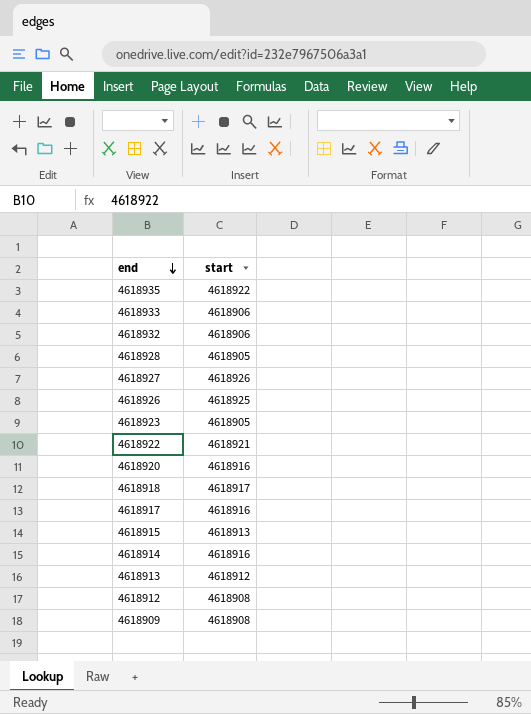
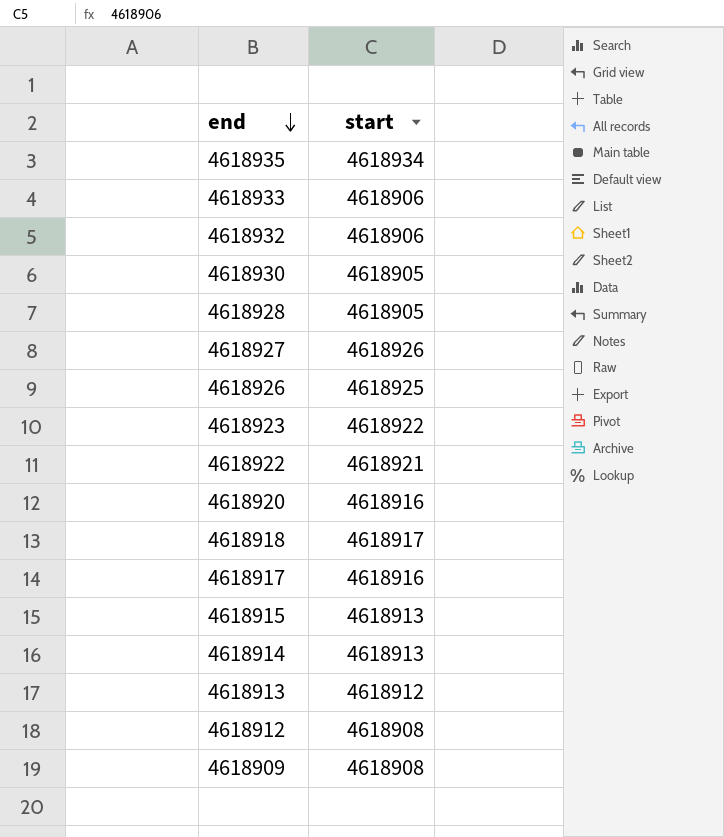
4618935 | start: 4618922 -> 4618934
row 4618930: none -> 4618905
4618923 | start: 4618905 -> 4618922
4618914 | start: 4618916 -> 4618913

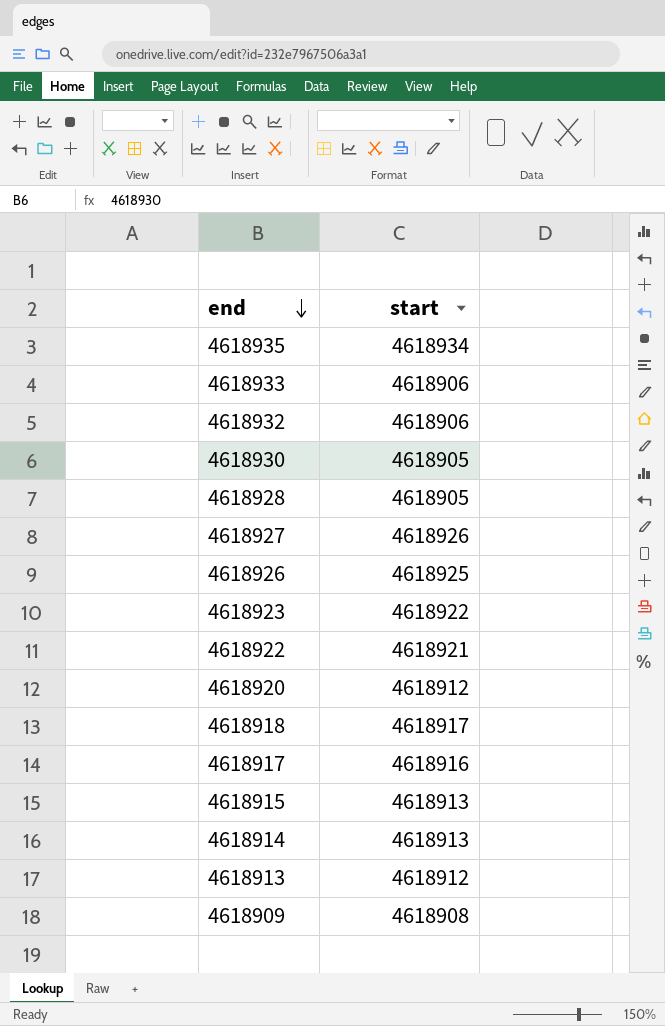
row 4618912: 4618908 -> none
4618920 | start: 4618916 -> 4618912

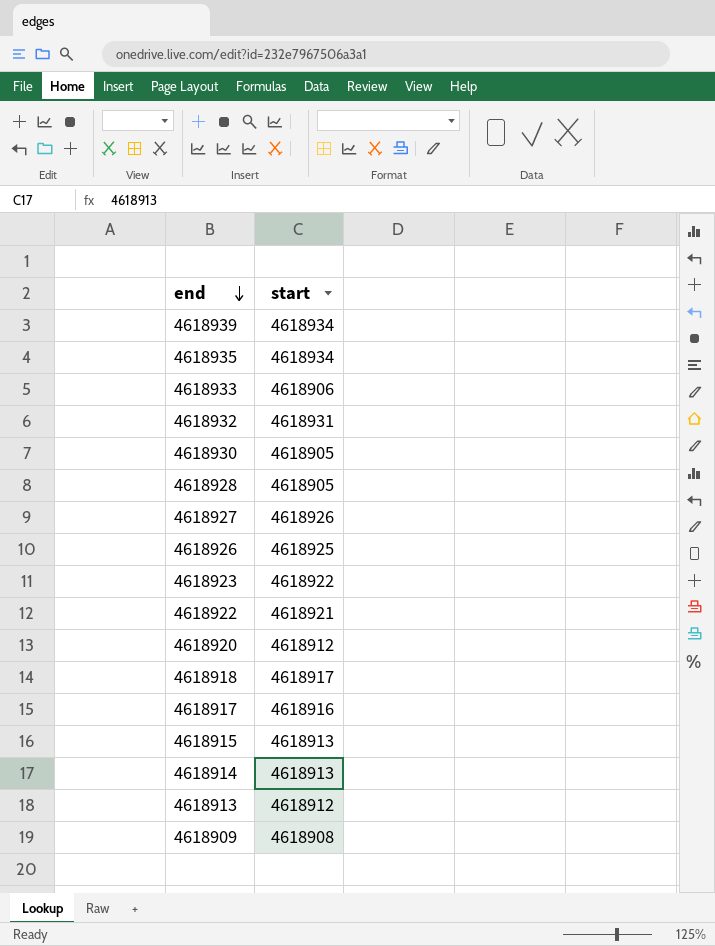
row 4618939: none -> 4618934
4618932 | start: 4618906 -> 4618931

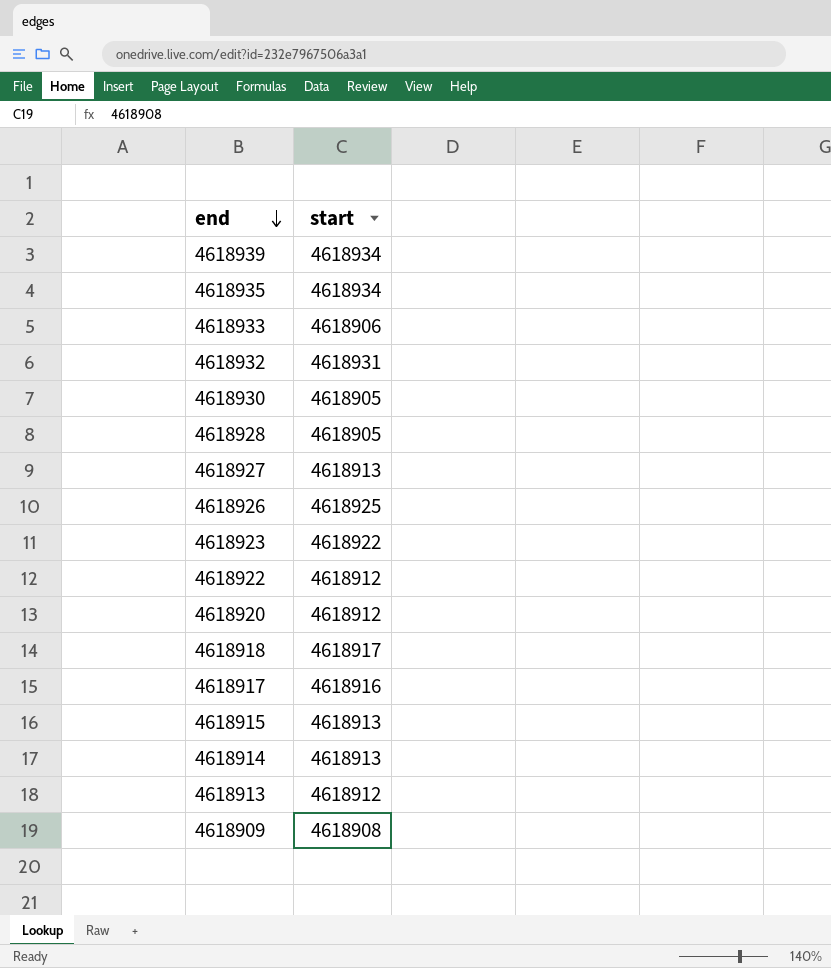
4618927 | start: 4618926 -> 4618913
4618922 | start: 4618921 -> 4618912

